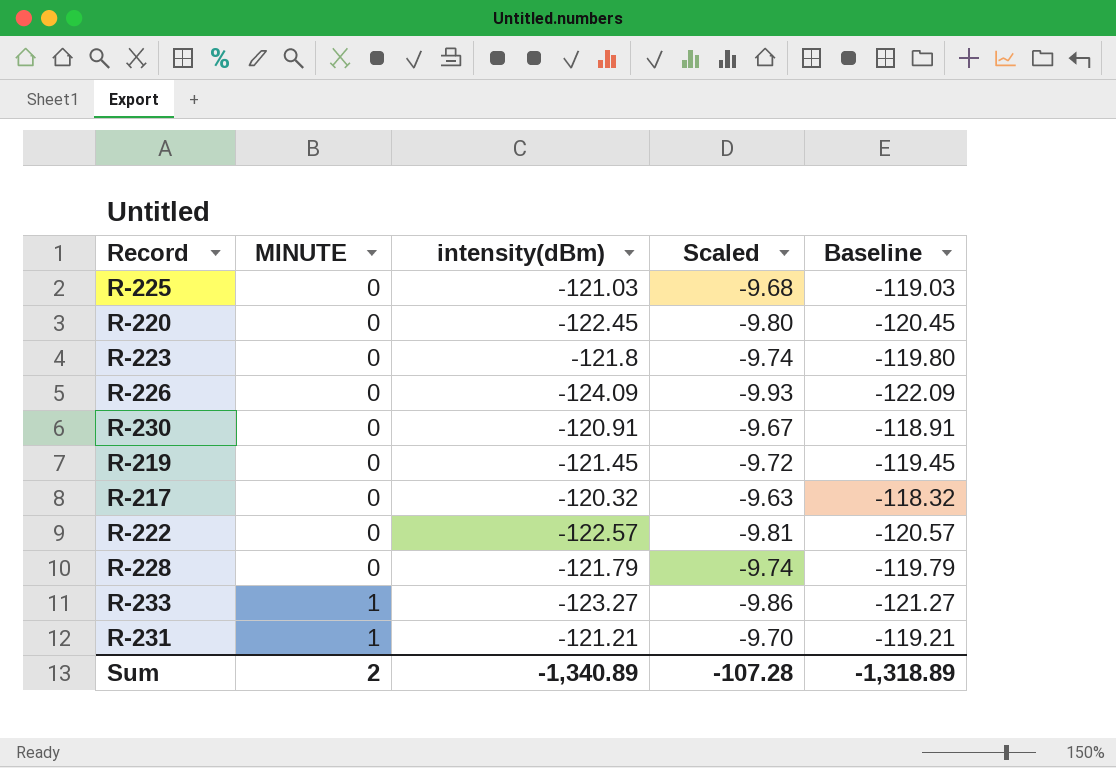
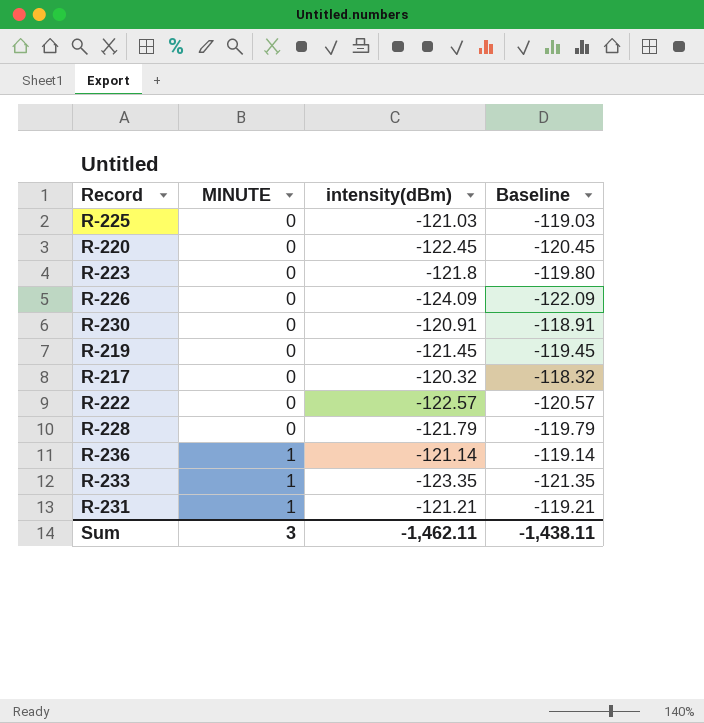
column Scaled | formula: [intensity(dBm)] * 0.08 -> none
row R-236: none -> 1 | -121.14 | -119.14
R-233 | intensity(dBm): -123.27 -> -123.35
R-233 | Baseline: -121.27 -> -121.35
Sum | MINUTE: 2 -> 3
Sum | intensity(dBm): -1,340.89 -> -1,462.11
Sum | Baseline: -1,318.89 -> -1,438.11

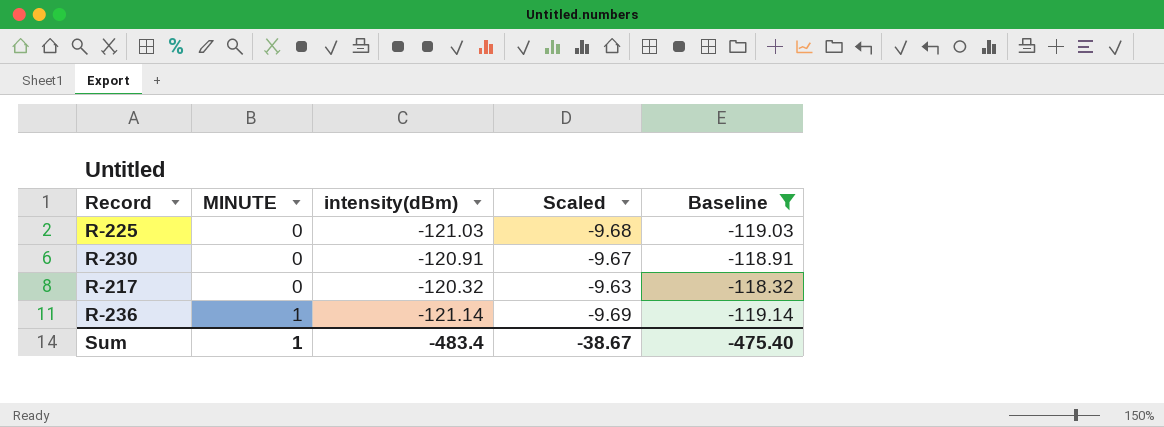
filter: none -> Baseline >= -119.14
column Scaled | formula: none -> [intensity(dBm)] * 0.08
Sum | MINUTE: 3 -> 1
Sum | intensity(dBm): -1,462.11 -> -483.4
Sum | Baseline: -1,438.11 -> -475.40

